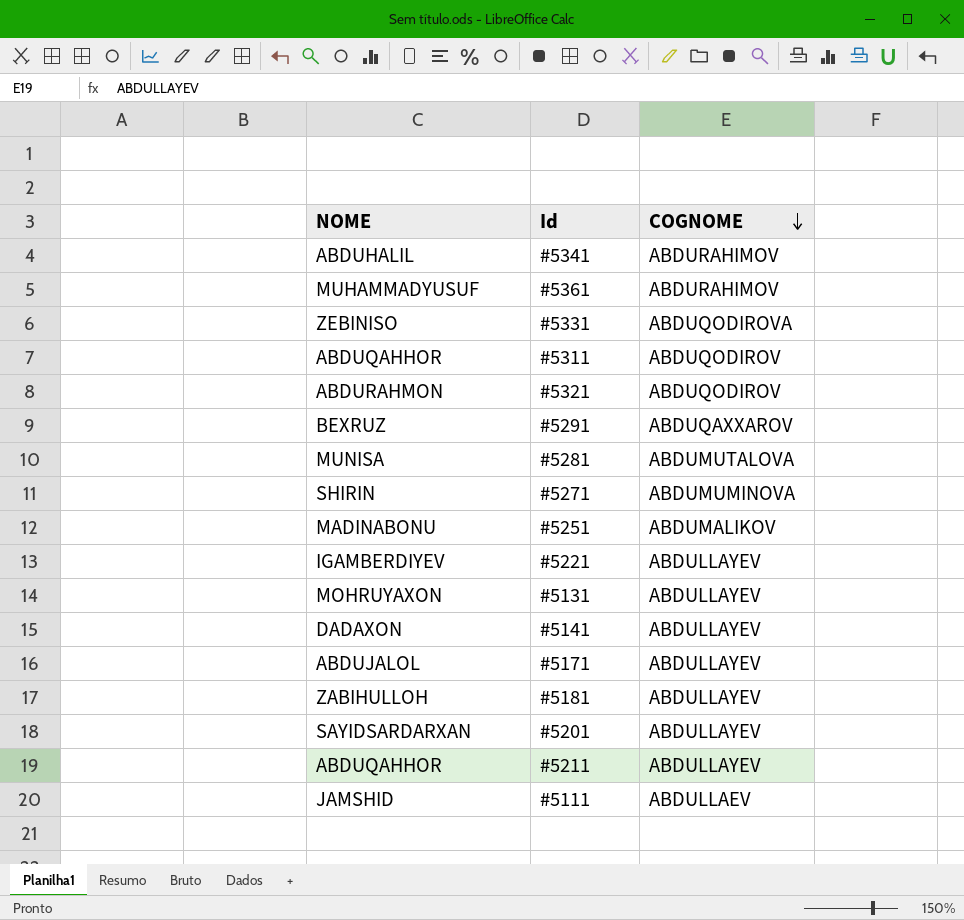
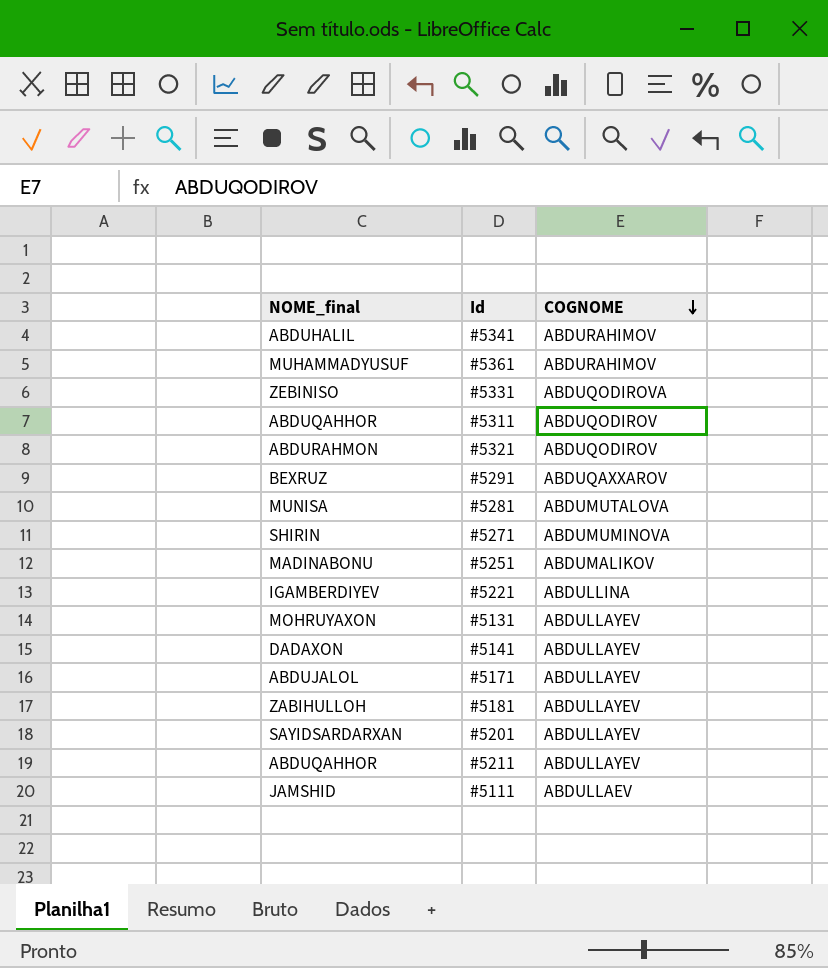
column name: NOME -> NOME_final
#5221 | COGNOME: ABDULLAYEV -> ABDULLINA

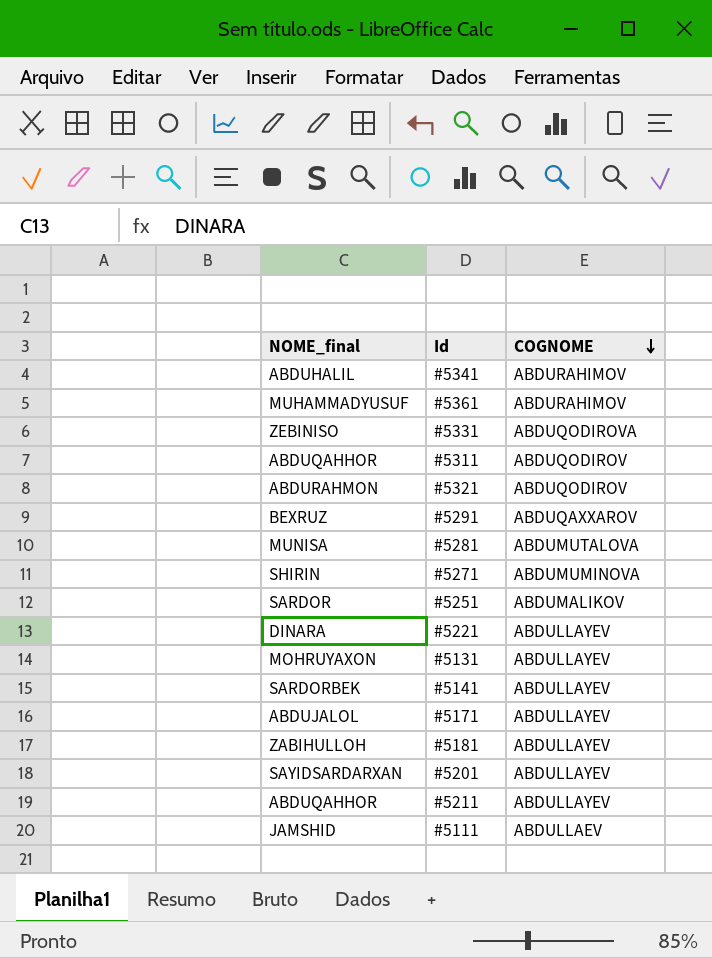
#5251 | NOME_final: MADINABONU -> SARDOR
#5221 | NOME_final: IGAMBERDIYEV -> DINARA
#5221 | COGNOME: ABDULLINA -> ABDULLAYEV
#5141 | NOME_final: DADAXON -> SARDORBEK

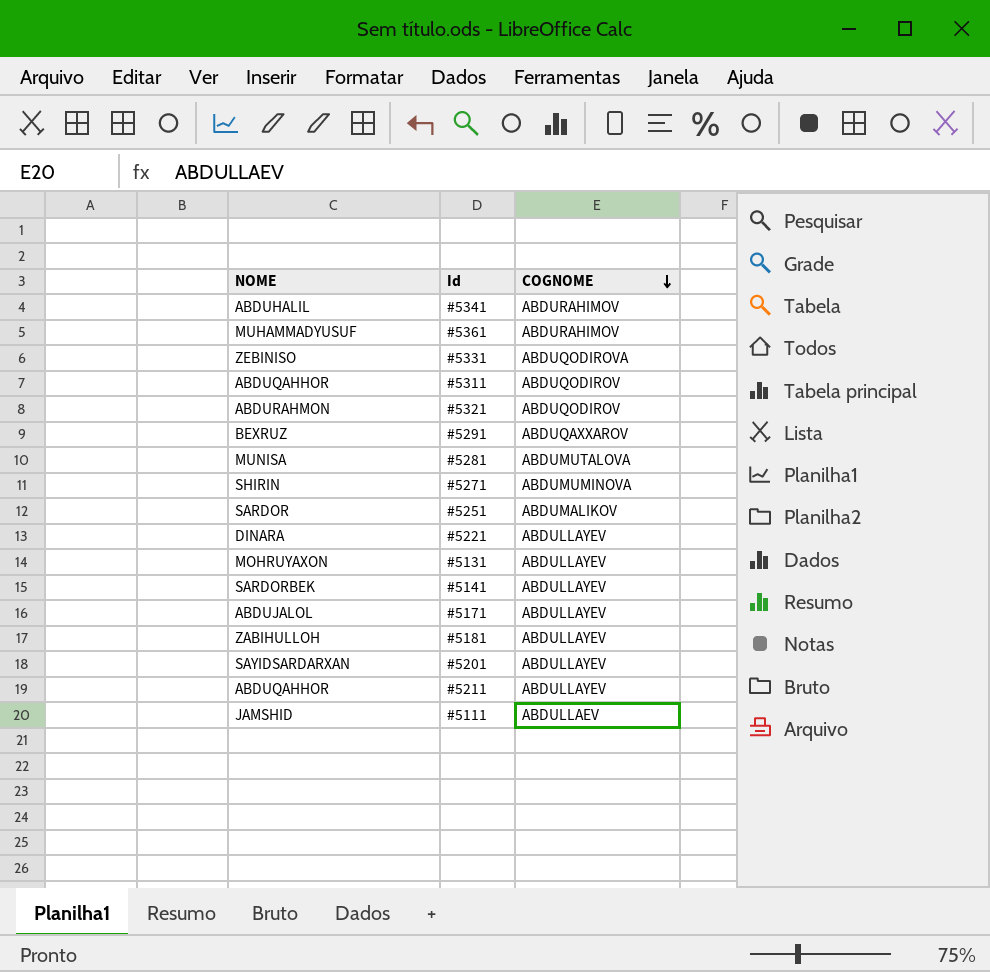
column name: NOME_final -> NOME

